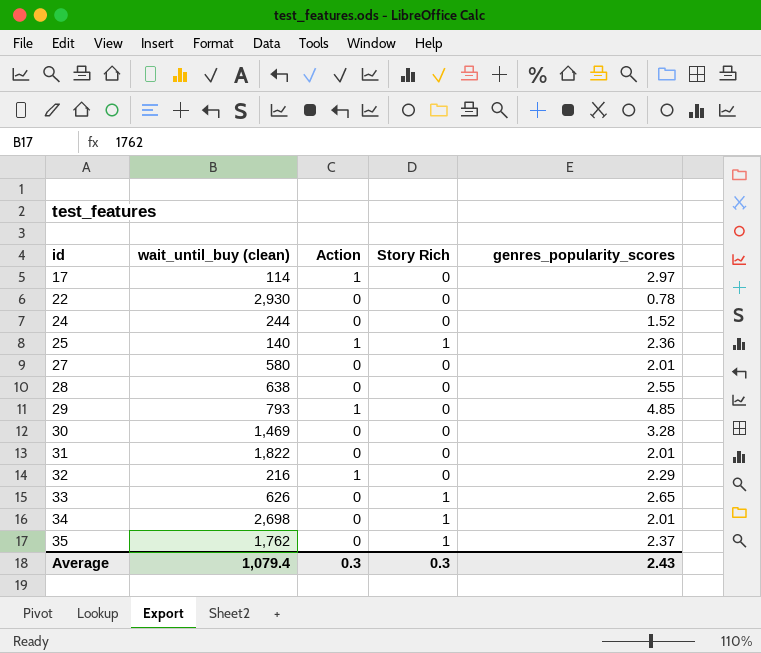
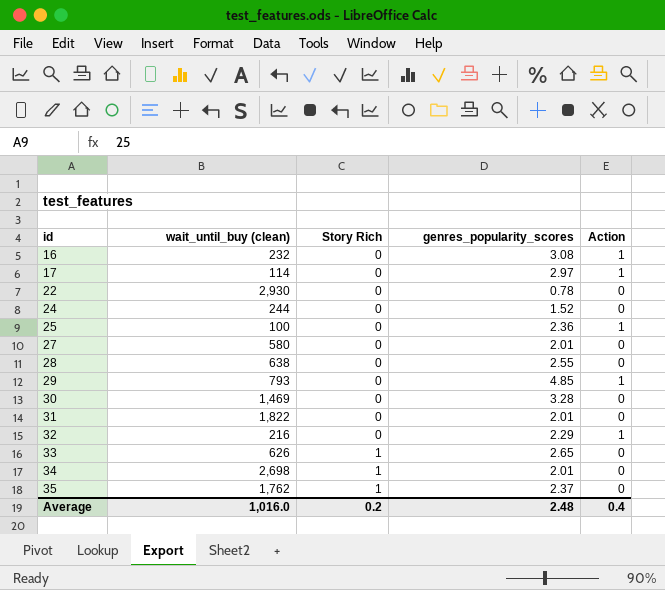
column Action | position: 3 -> 5
row 16: none -> 232 | 0 | 3.08 | 1
25 | wait_until_buy (clean): 140 -> 100
25 | Story Rich: 1 -> 0
Average | wait_until_buy (clean): 1,079.4 -> 1,016.0
Average | Story Rich: 0.3 -> 0.2
Average | genres_popularity_scores: 2.43 -> 2.48
Average | Action: 0.3 -> 0.4

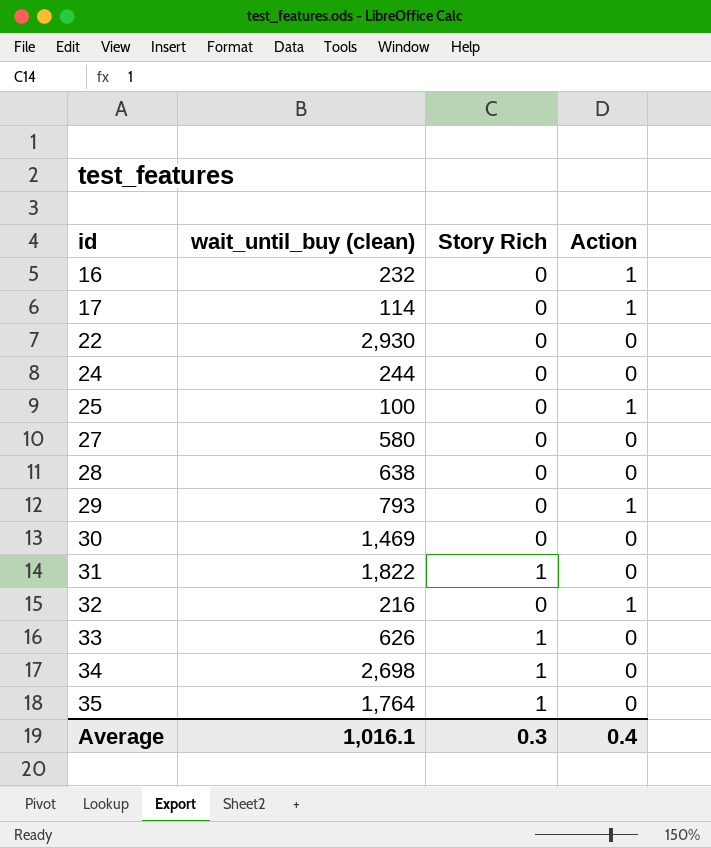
column genres_popularity_scores | position: 4 -> none
31 | Story Rich: 0 -> 1
35 | wait_until_buy (clean): 1,762 -> 1,764
Average | wait_until_buy (clean): 1,016.0 -> 1,016.1
Average | Story Rich: 0.2 -> 0.3

